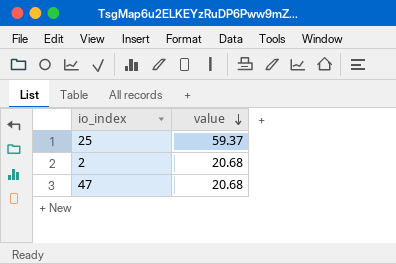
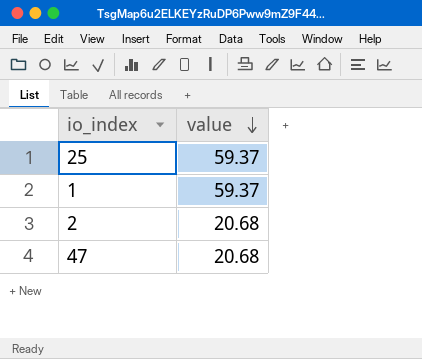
row 1: none -> 59.37

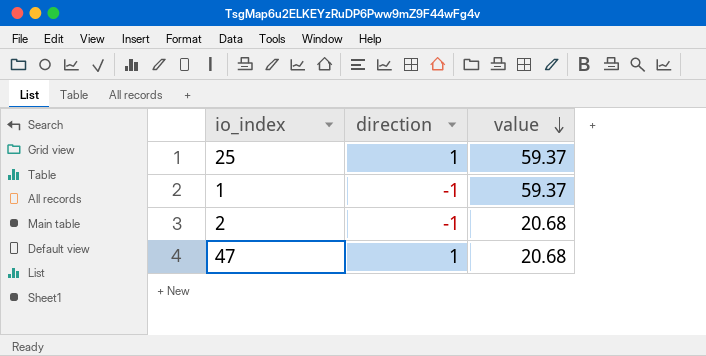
column direction | position: none -> 2

